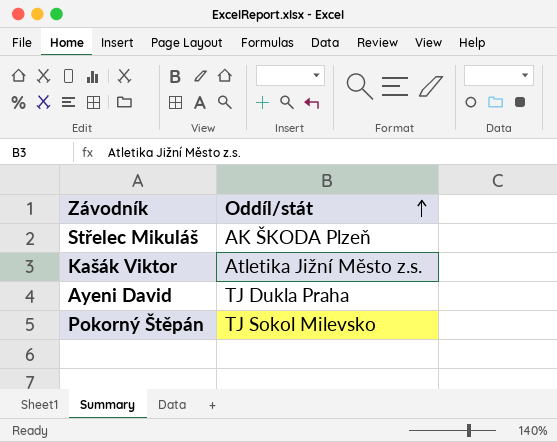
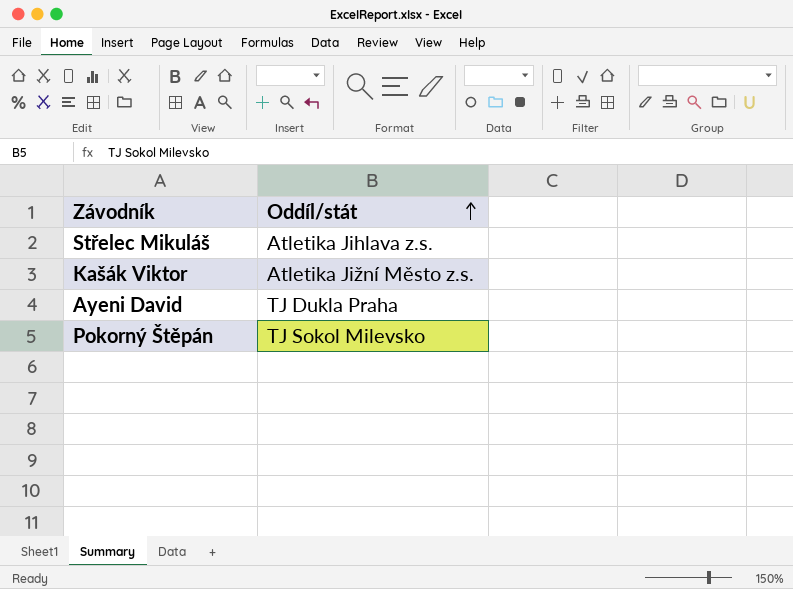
Střelec Mikuláš | Oddíl/stát: AK ŠKODA Plzeň -> Atletika Jihlava z.s.

